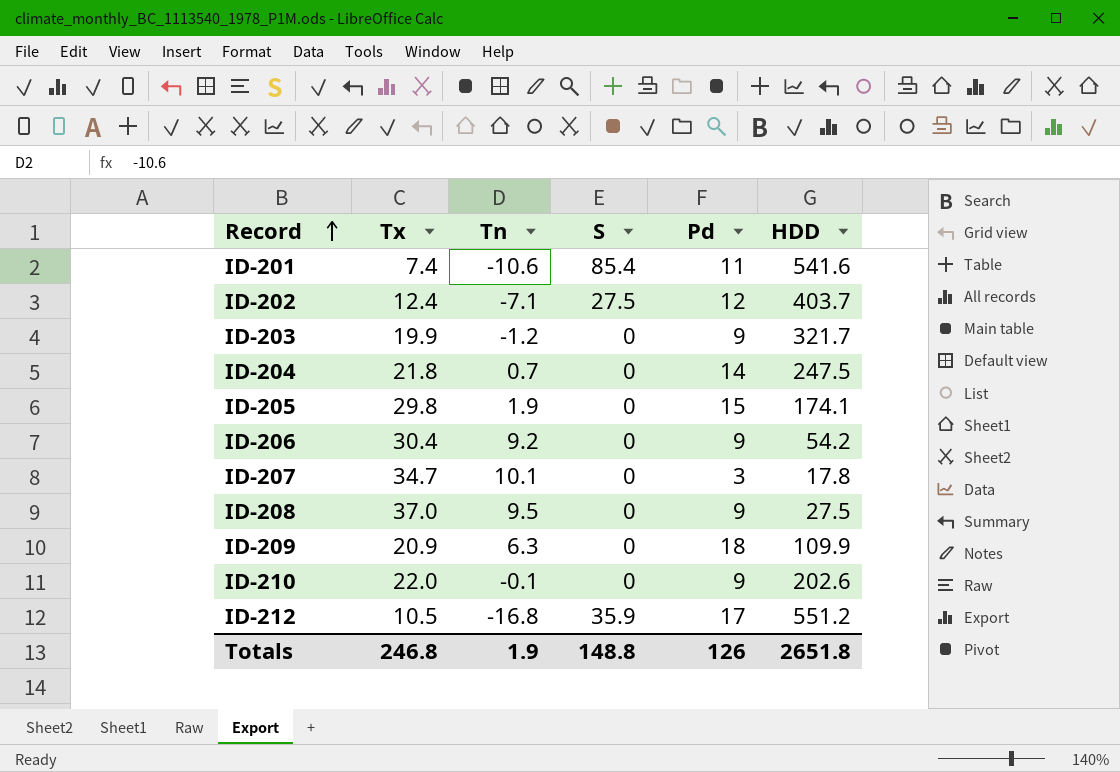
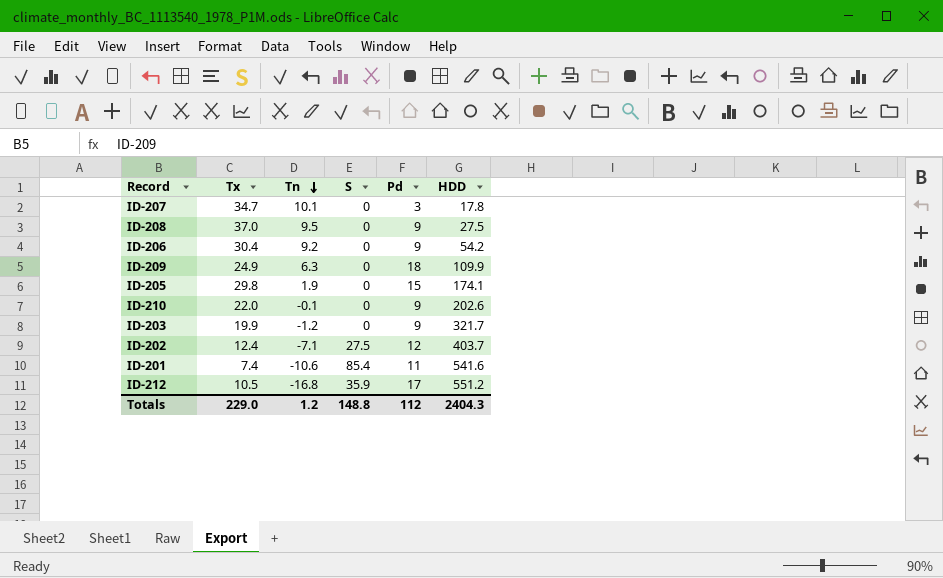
row order: Record ascending -> Tn descending
row ID-204: 21.8 | 0.7 | 0 | 14 | 247.5 -> none
ID-209 | Tx: 20.9 -> 24.9
Totals | Tx: 246.8 -> 229.0
Totals | Tn: 1.9 -> 1.2
Totals | Pd: 126 -> 112
Totals | HDD: 2651.8 -> 2404.3

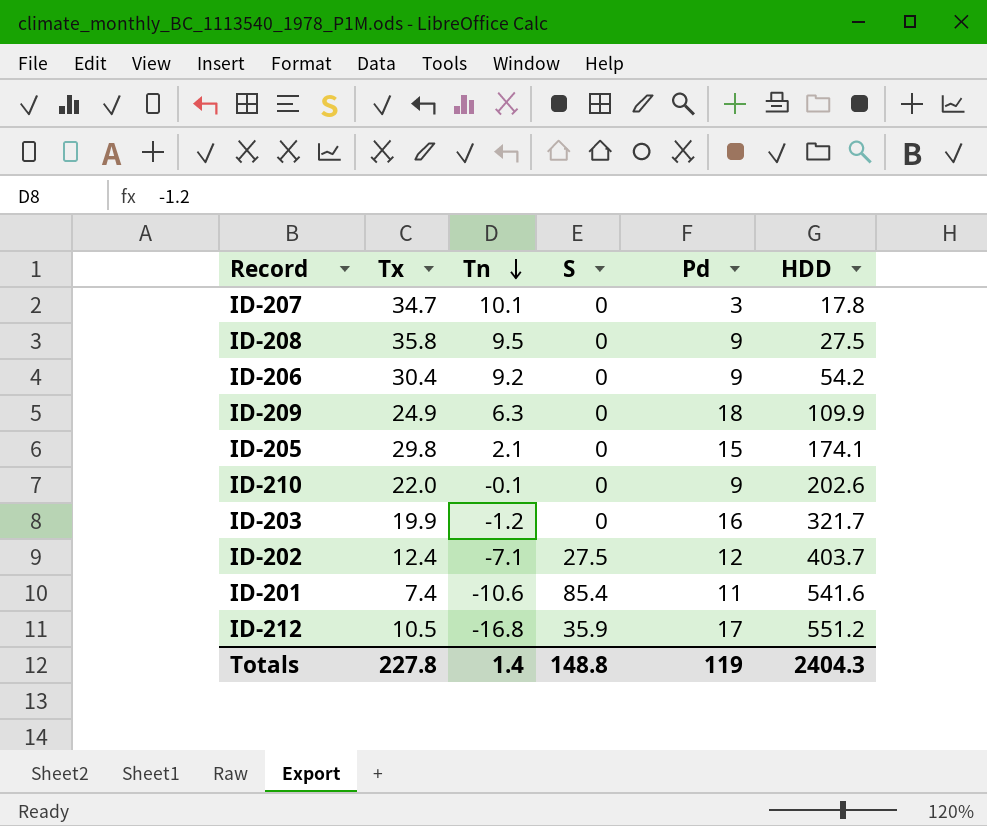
ID-208 | Tx: 37.0 -> 35.8
ID-205 | Tn: 1.9 -> 2.1
ID-203 | Pd: 9 -> 16
Totals | Tx: 229.0 -> 227.8
Totals | Tn: 1.2 -> 1.4
Totals | Pd: 112 -> 119

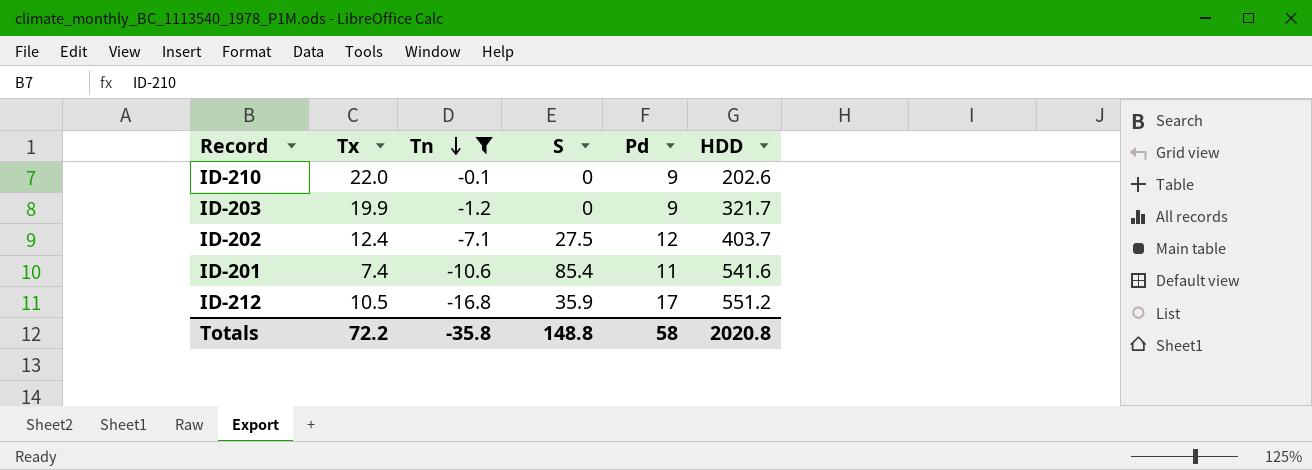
filter: none -> Tn <= -0.1
ID-203 | Pd: 16 -> 9
Totals | Tx: 227.8 -> 72.2
Totals | Tn: 1.4 -> -35.8
Totals | Pd: 119 -> 58
Totals | HDD: 2404.3 -> 2020.8

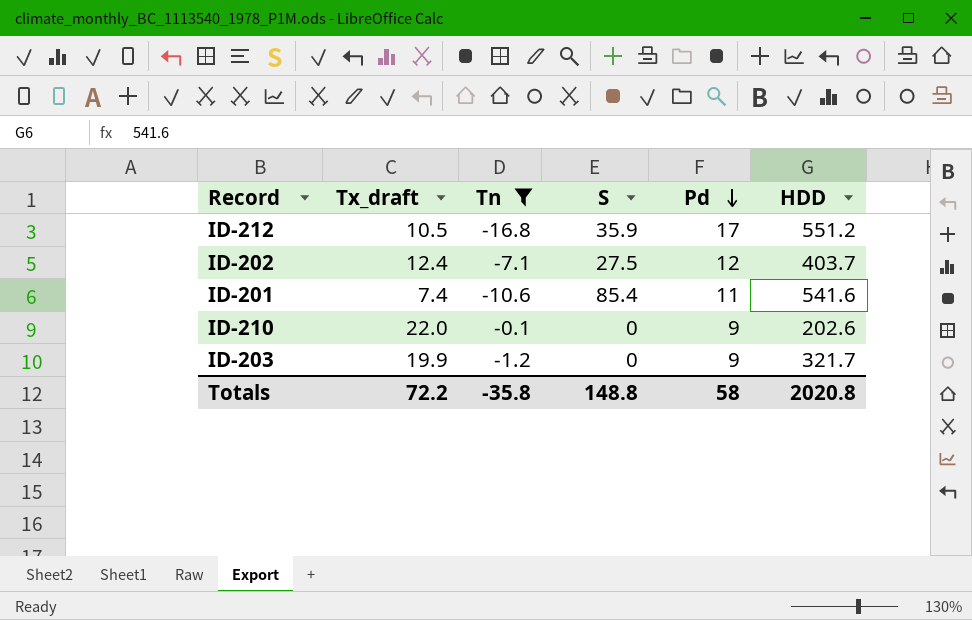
row order: Tn descending -> Pd descending
column name: Tx -> Tx_draft

